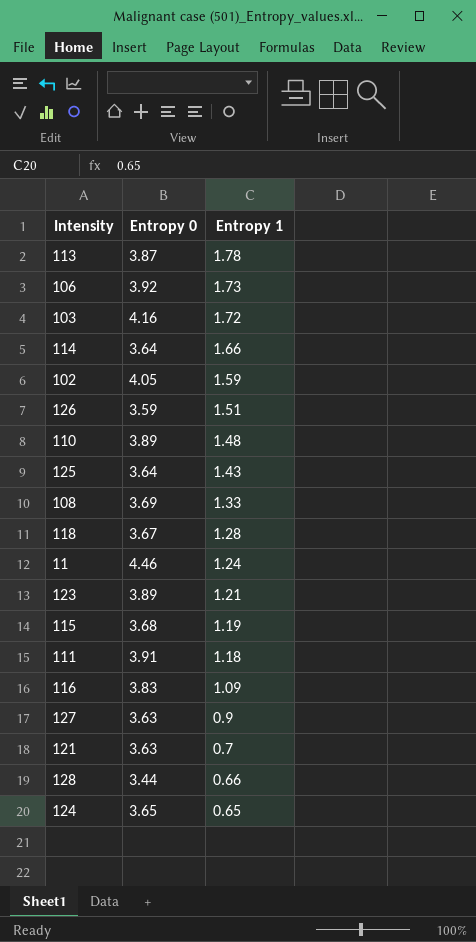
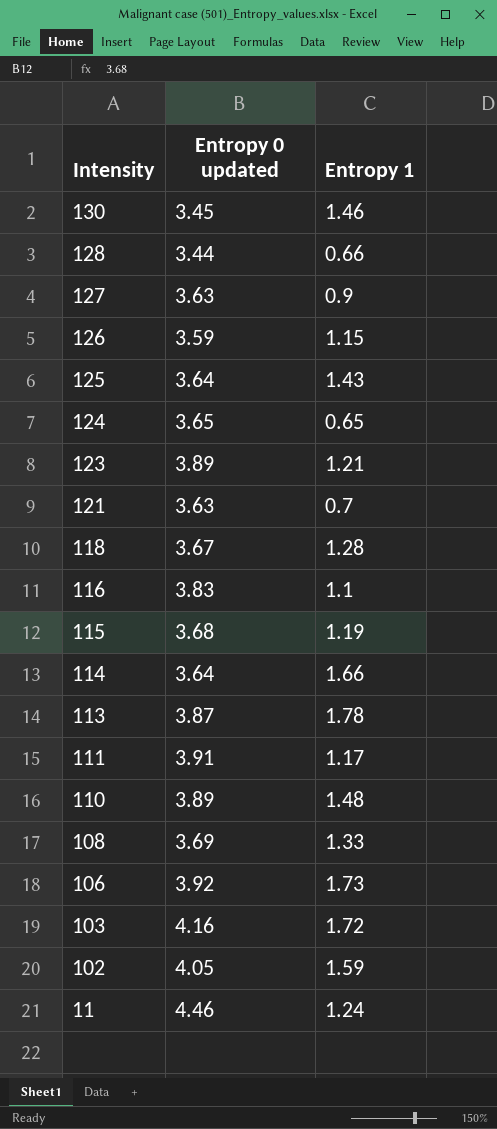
row order: Entropy 1 descending -> Intensity descending
column name: Entropy 0 -> Entropy 0 updated
row 130: none -> 3.45 | 1.46
126 | Entropy 1: 1.51 -> 1.15
116 | Entropy 1: 1.09 -> 1.1
111 | Entropy 1: 1.18 -> 1.17

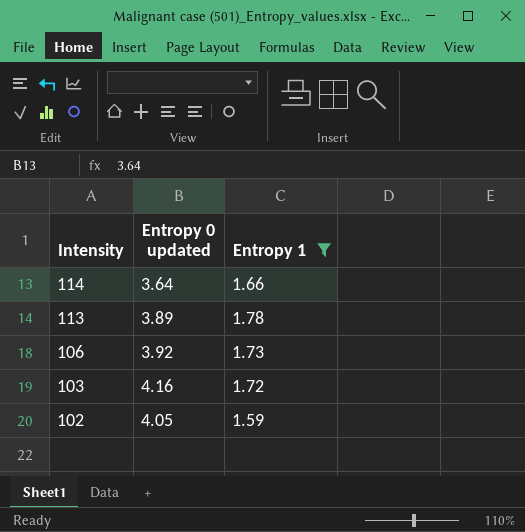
filter: none -> Entropy 1 >= 1.59
113 | Entropy 0 updated: 3.87 -> 3.89

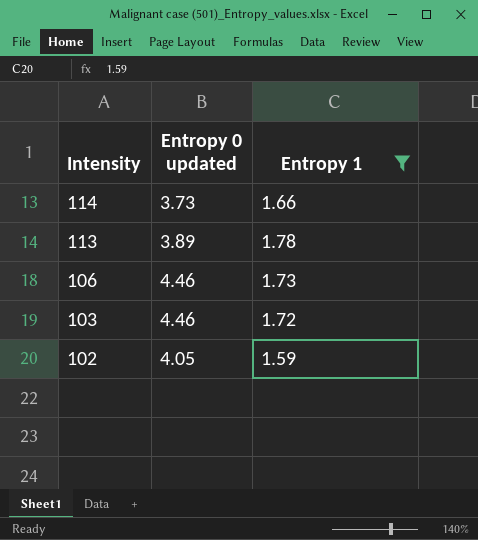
114 | Entropy 0 updated: 3.64 -> 3.73
106 | Entropy 0 updated: 3.92 -> 4.46
103 | Entropy 0 updated: 4.16 -> 4.46

